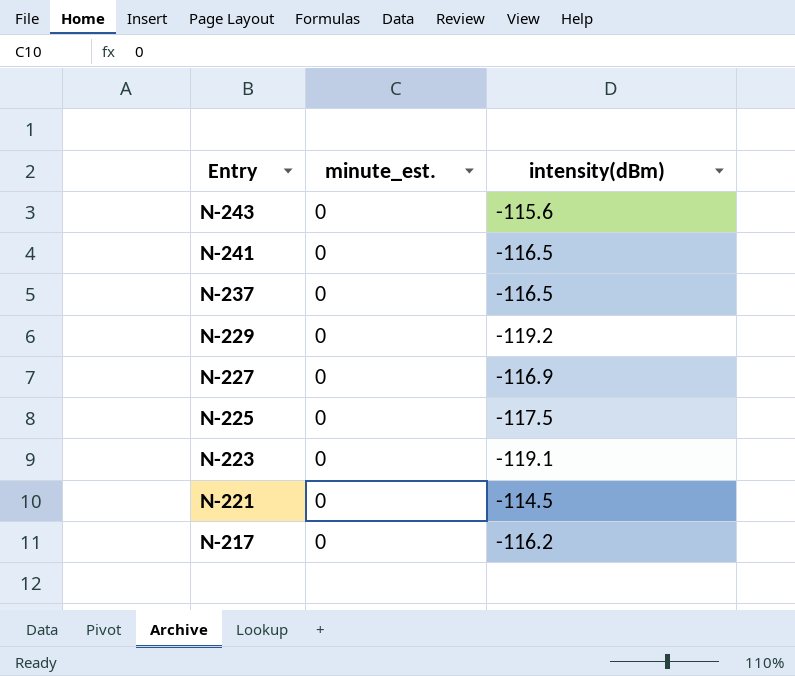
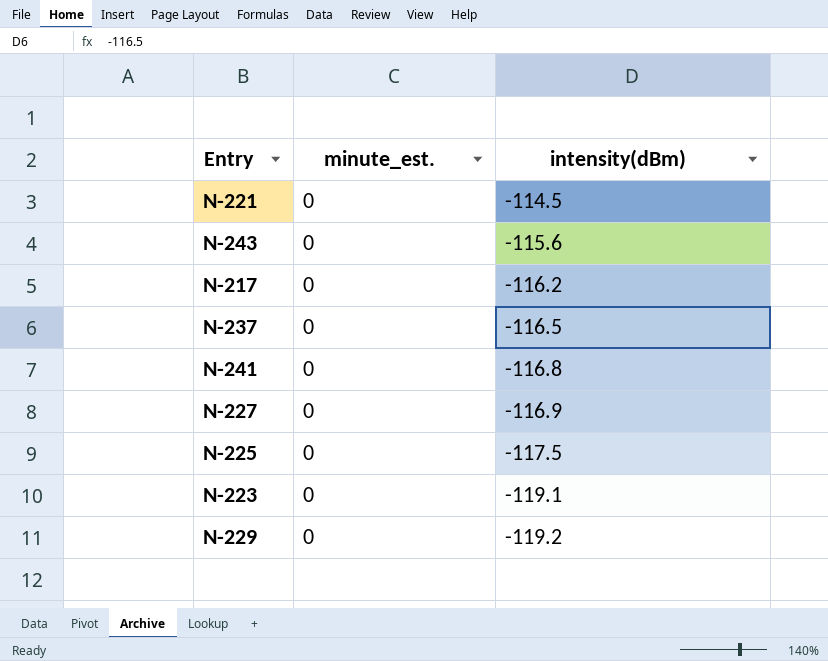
row order: Entry descending -> intensity(dBm) descending
N-241 | intensity(dBm): -116.5 -> -116.8

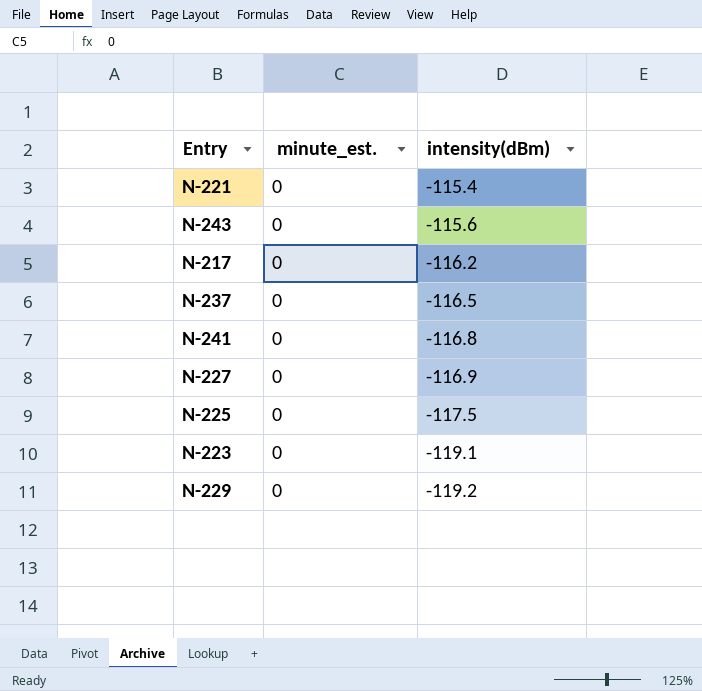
N-221 | intensity(dBm): -114.5 -> -115.4

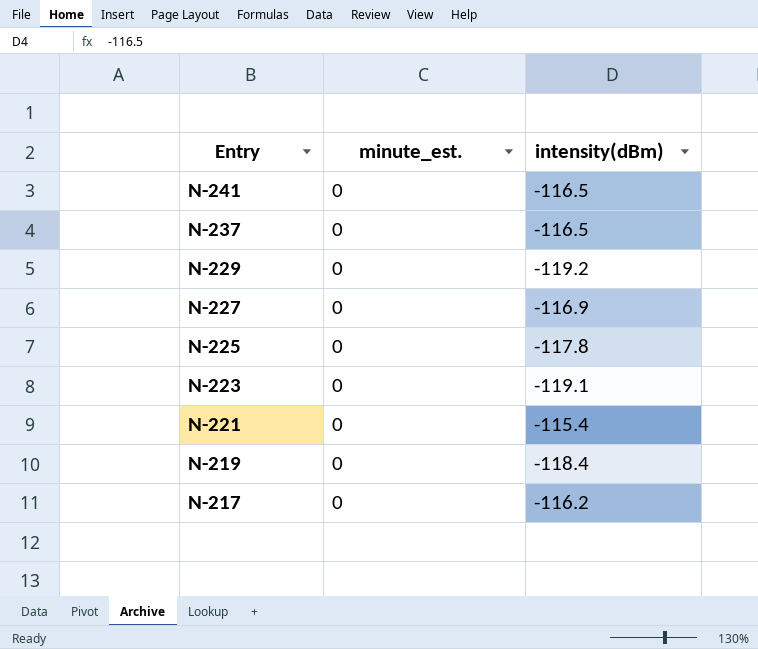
row order: intensity(dBm) descending -> Entry descending
row N-243: 0 | -115.6 -> none
N-241 | intensity(dBm): -116.8 -> -116.5
N-225 | intensity(dBm): -117.5 -> -117.8
row N-219: none -> 0 | -118.4

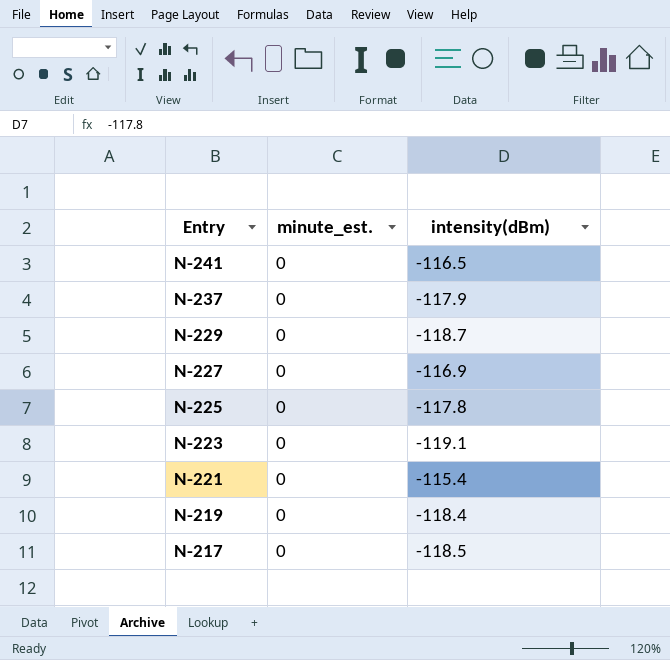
N-237 | intensity(dBm): -116.5 -> -117.9
N-229 | intensity(dBm): -119.2 -> -118.7
N-217 | intensity(dBm): -116.2 -> -118.5

